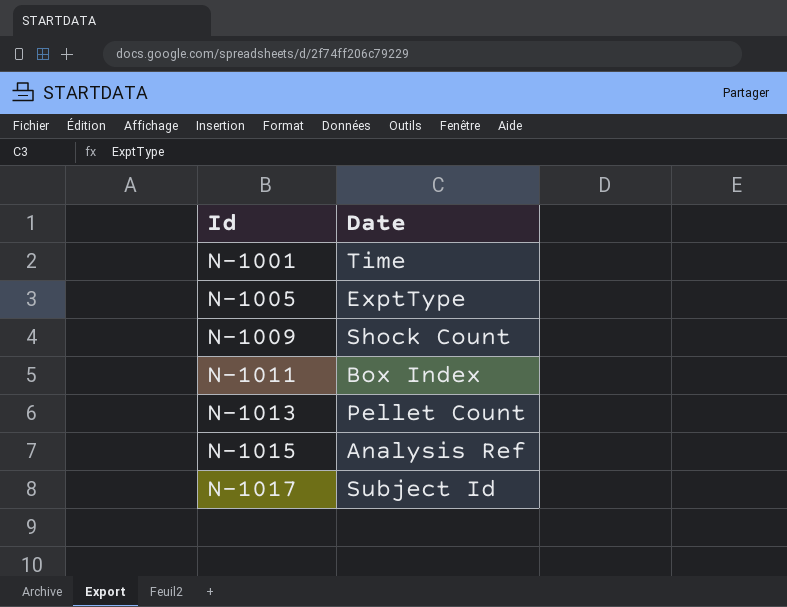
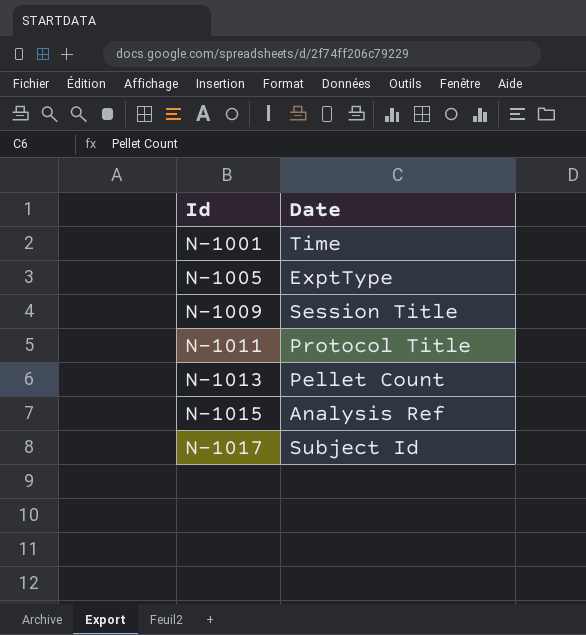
N-1009 | Date: Shock Count -> Session Title
N-1011 | Date: Box Index -> Protocol Title

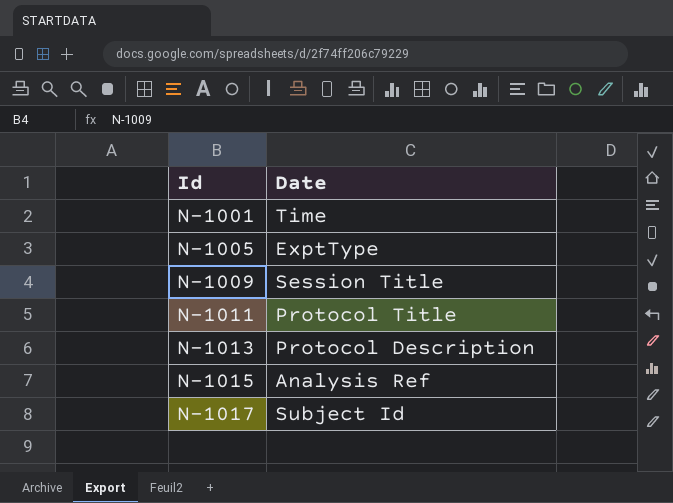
N-1013 | Date: Pellet Count -> Protocol Description

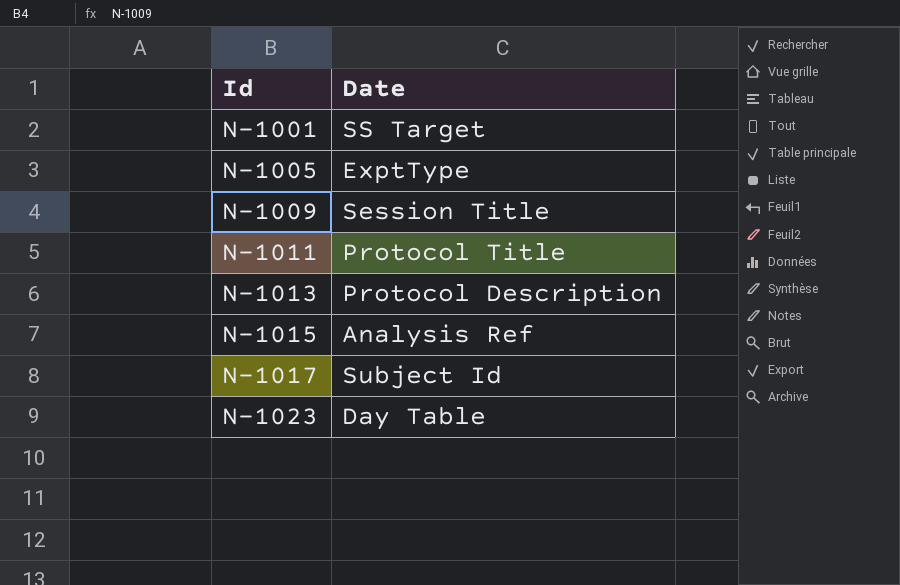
N-1001 | Date: Time -> SS Target
row N-1023: none -> Day Table

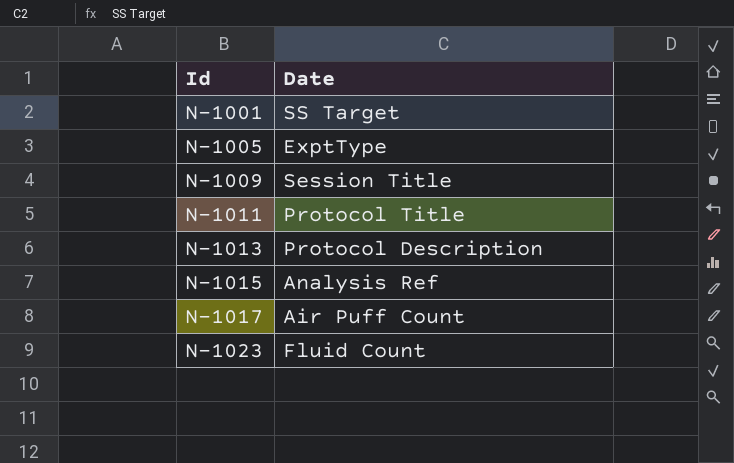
N-1017 | Date: Subject Id -> Air Puff Count
N-1023 | Date: Day Table -> Fluid Count

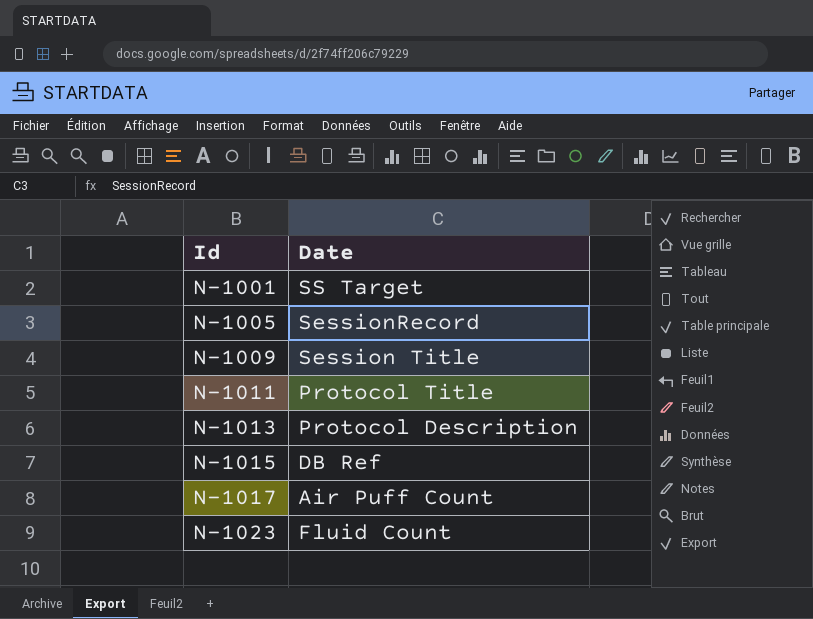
N-1005 | Date: ExptType -> SessionRecord
N-1015 | Date: Analysis Ref -> DB Ref

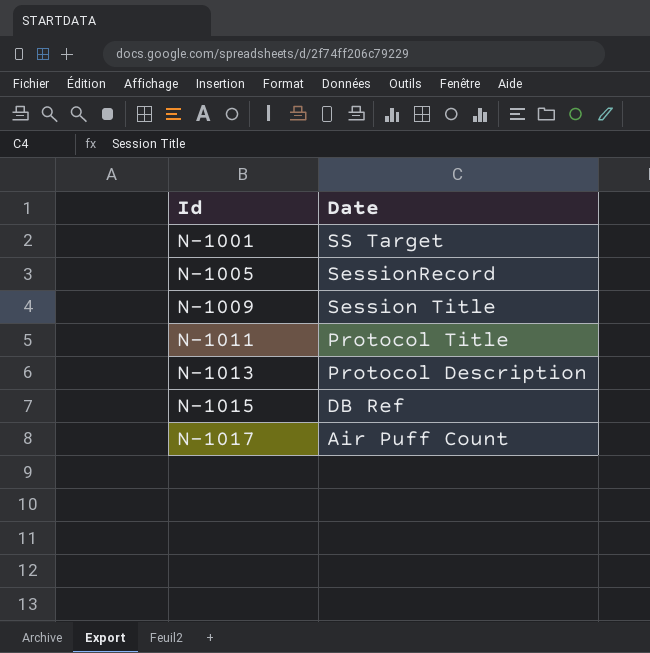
row N-1023: Fluid Count -> none

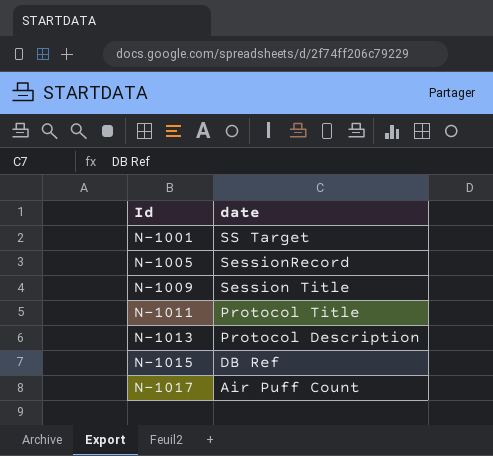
column name: Date -> date

